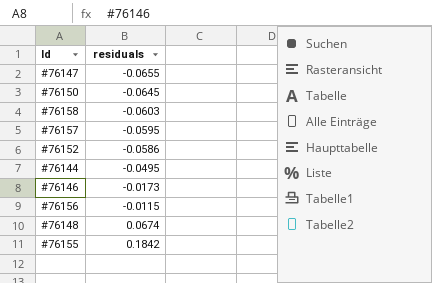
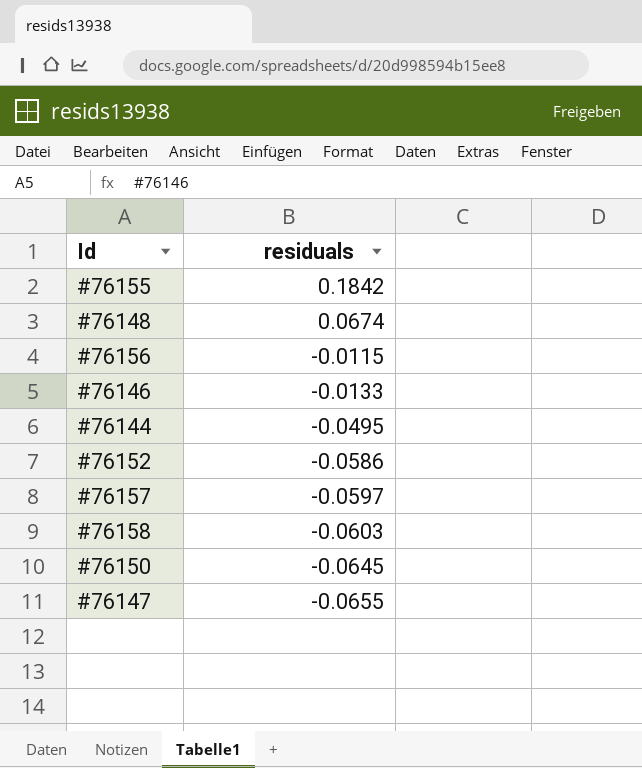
row order: residuals ascending -> residuals descending
#76146 | residuals: -0.0173 -> -0.0133
#76157 | residuals: -0.0595 -> -0.0597

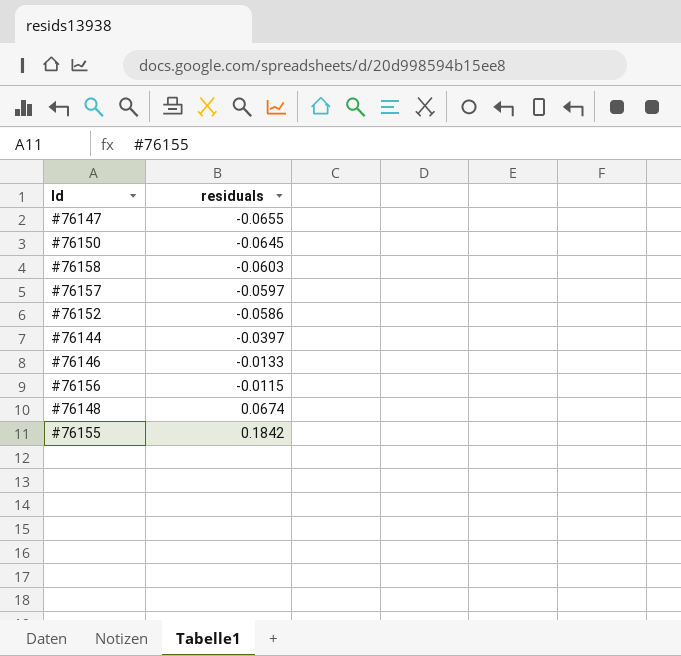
row order: residuals descending -> residuals ascending
#76144 | residuals: -0.0495 -> -0.0397

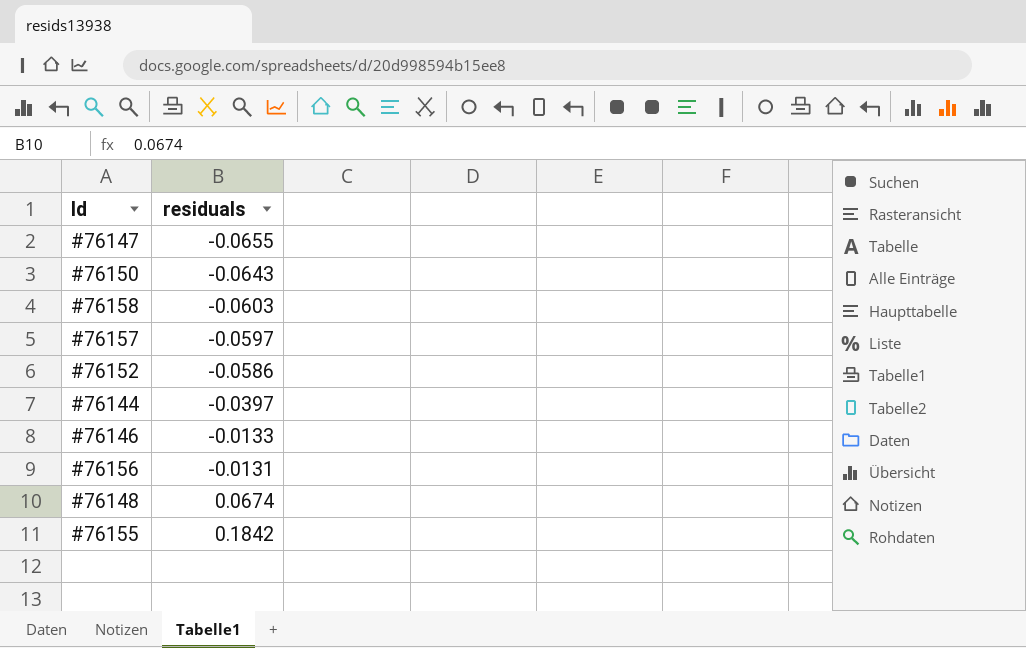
#76150 | residuals: -0.0645 -> -0.0643
#76156 | residuals: -0.0115 -> -0.0131

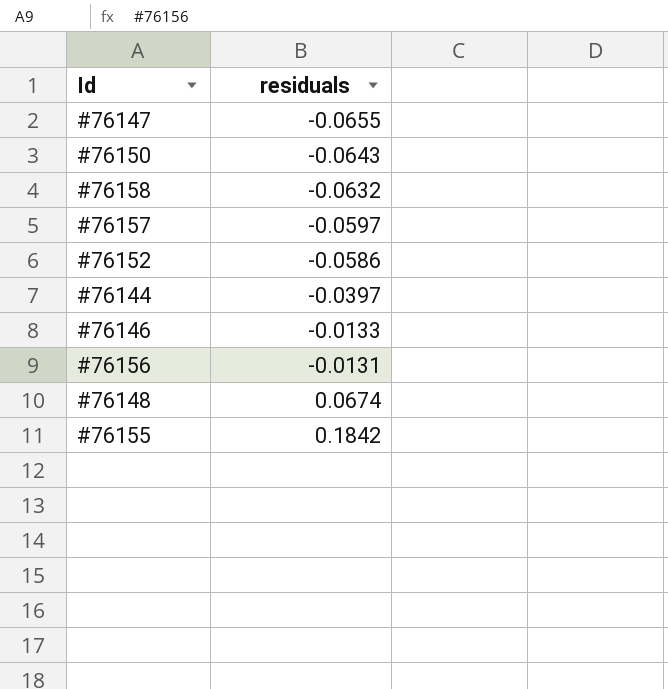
#76158 | residuals: -0.0603 -> -0.0632

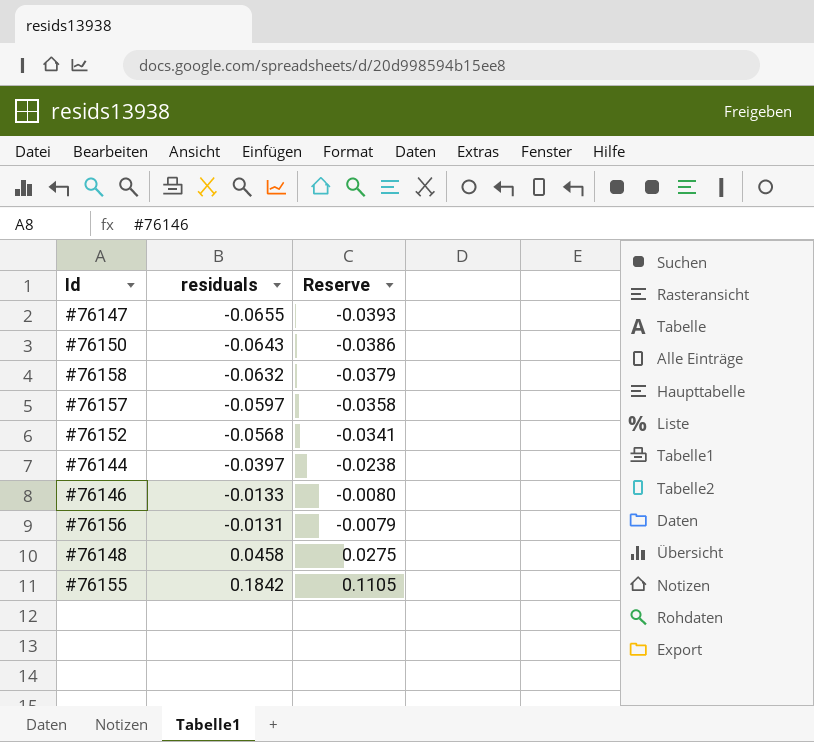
column Reserve | formula: none -> [residuals] * 0.6
#76152 | residuals: -0.0586 -> -0.0568
#76148 | residuals: 0.0674 -> 0.0458

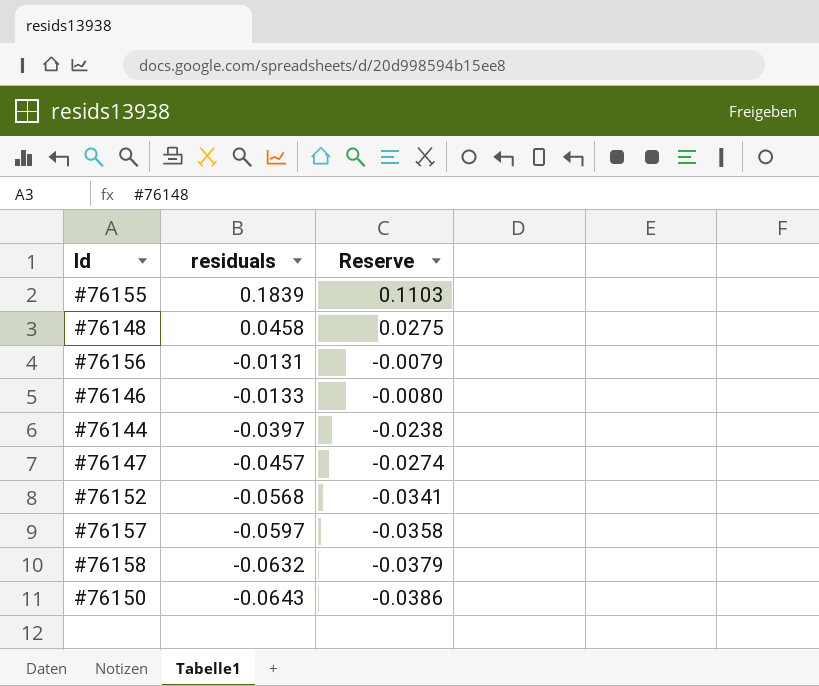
row order: residuals ascending -> residuals descending
#76155 | residuals: 0.1842 -> 0.1839
#76155 | Reserve: 0.1105 -> 0.1103
#76147 | residuals: -0.0655 -> -0.0457
#76147 | Reserve: -0.0393 -> -0.0274

